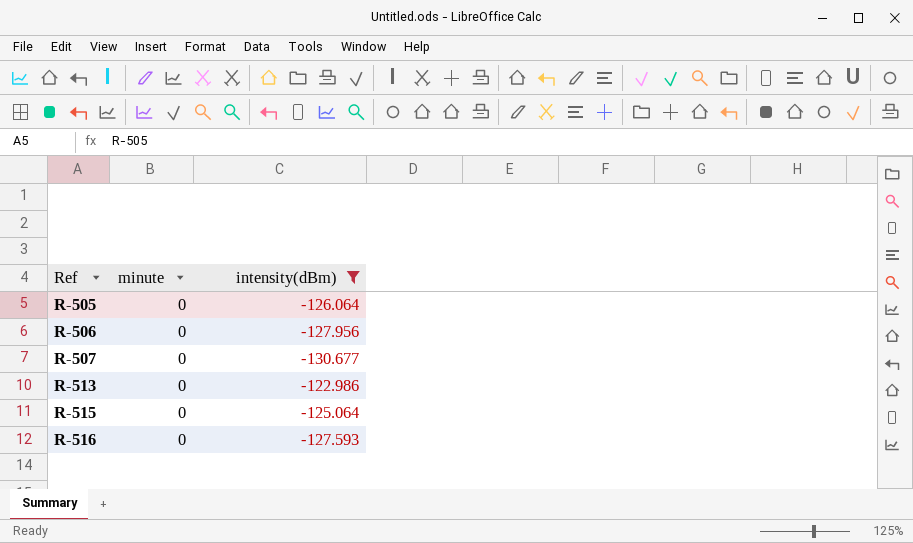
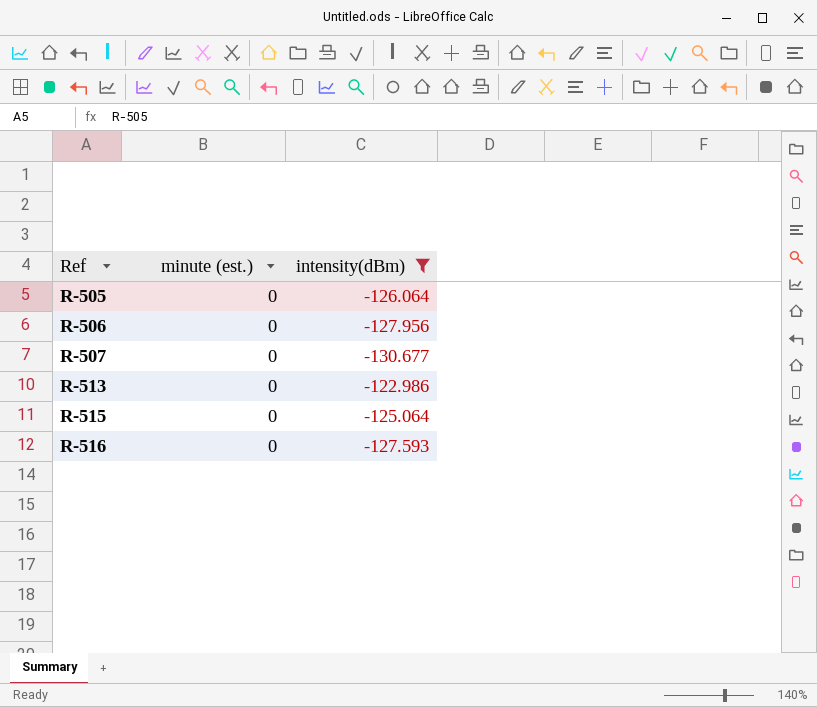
column name: minute -> minute (est.)

